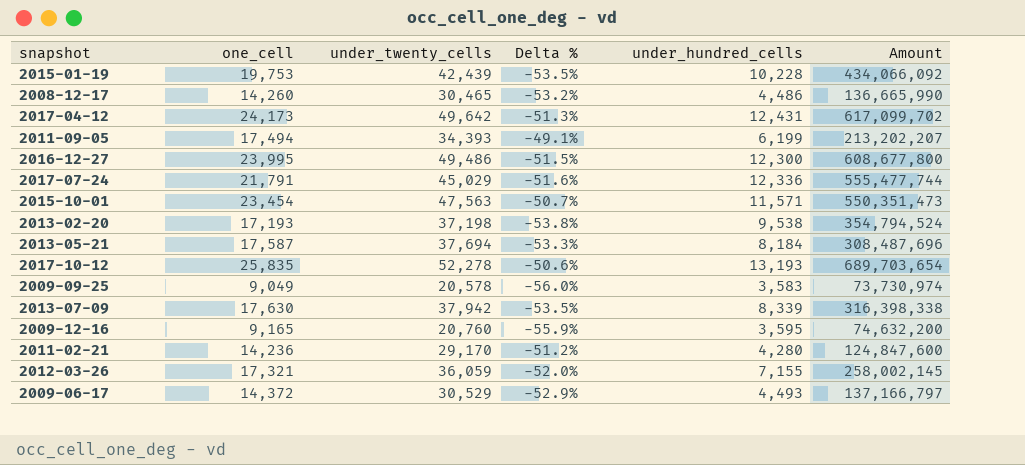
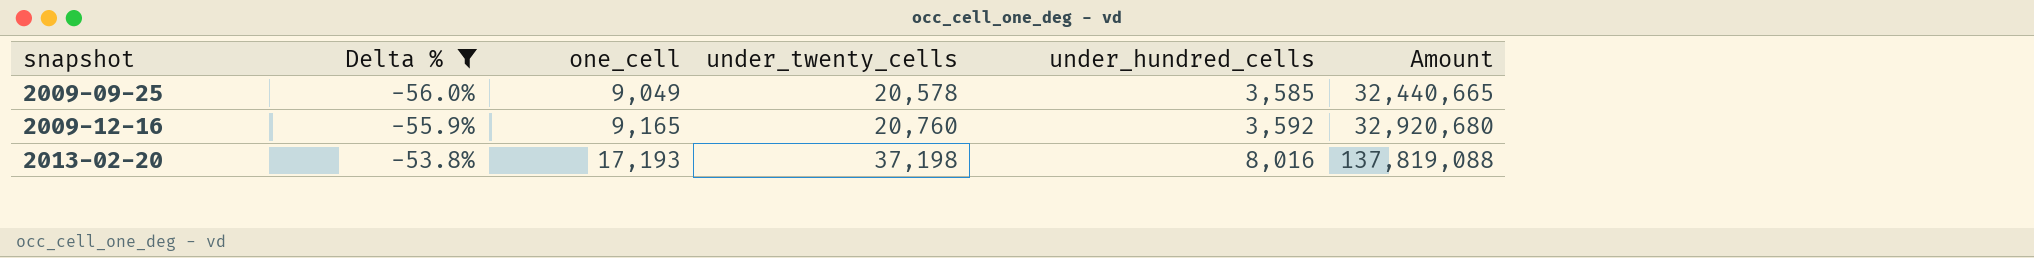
filter: none -> Delta % <= -53.8%
row order: none -> snapshot ascending
column Delta % | position: 4 -> 2
column Amount | formula: [under_twenty_cells] * [under_hundred_cells] -> [one_cell] * [under_hundred_cells]
2009-09-25 | under_hundred_cells: 3,583 -> 3,585
2009-12-16 | under_hundred_cells: 3,595 -> 3,592
2013-02-20 | under_hundred_cells: 9,538 -> 8,016

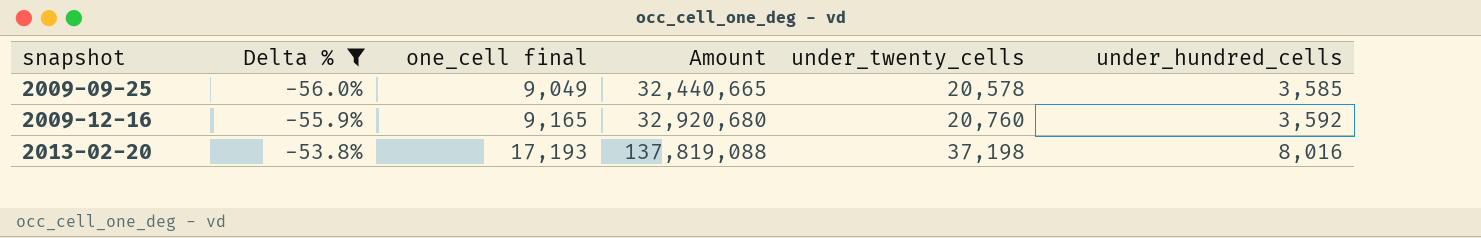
column name: one_cell -> one_cell final
column Amount | position: 6 -> 4

